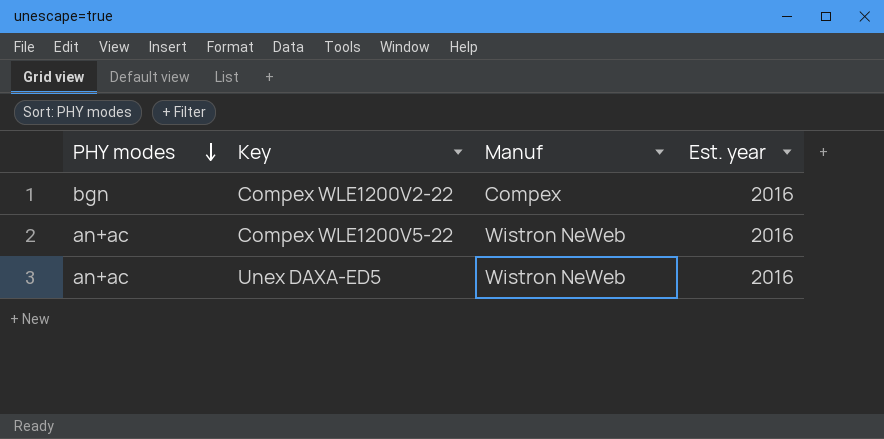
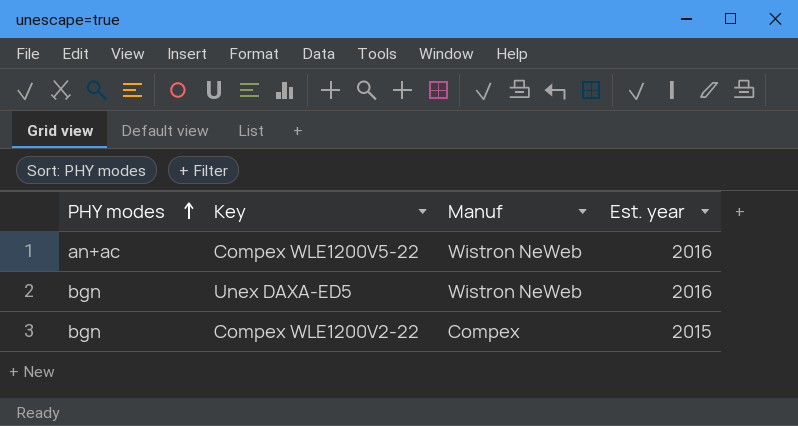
row order: PHY modes descending -> PHY modes ascending
Unex DAXA-ED5 | PHY modes: an+ac -> bgn
Compex WLE1200V2-22 | Est. year: 2016 -> 2015

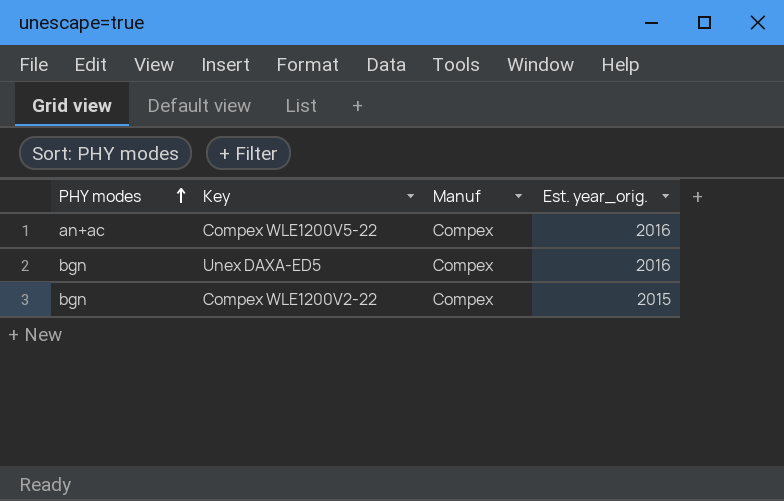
column name: Est. year -> Est. year_orig.
Compex WLE1200V5-22 | Manuf: Wistron NeWeb -> Compex
Unex DAXA-ED5 | Manuf: Wistron NeWeb -> Compex

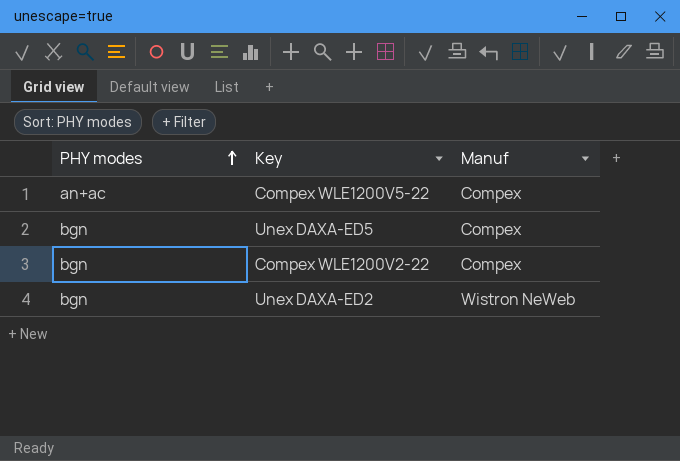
column Est. year_orig. | position: 4 -> none
row Unex DAXA-ED2: none -> bgn | Wistron NeWeb

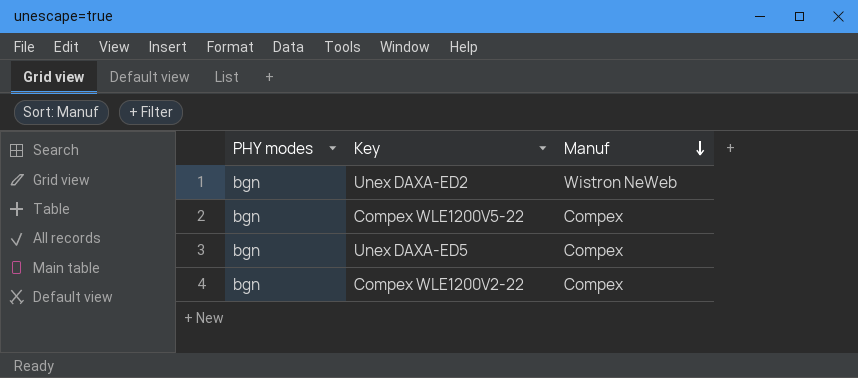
row order: PHY modes ascending -> Manuf descending
Compex WLE1200V5-22 | PHY modes: an+ac -> bgn

